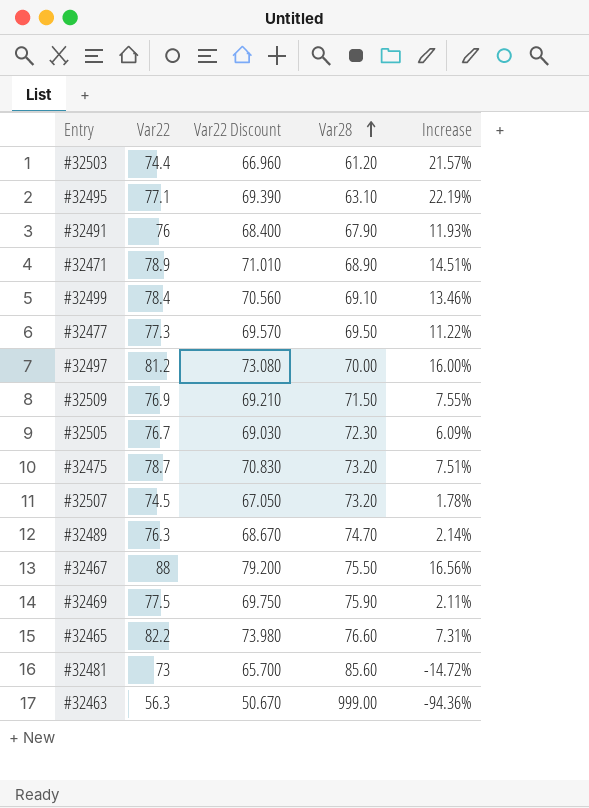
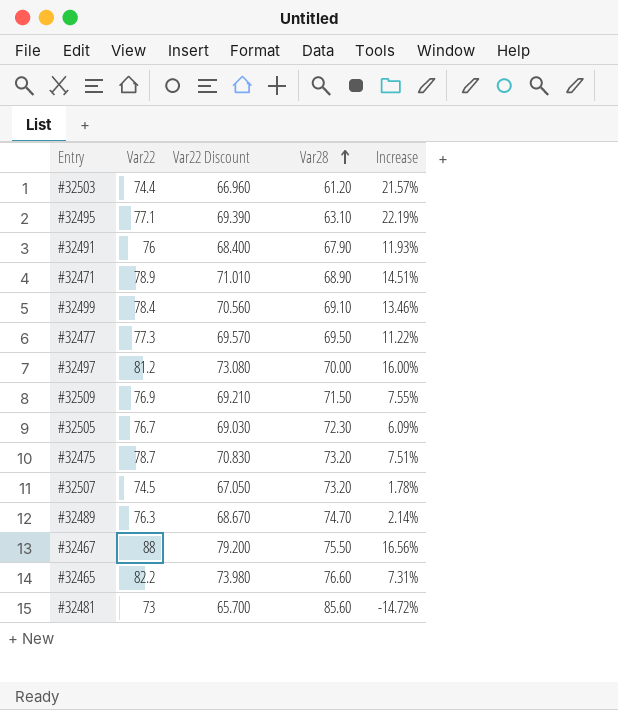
row #32469: 77.5 | 69.750 | 75.90 | 2.11% -> none
row #32463: 56.3 | 50.670 | 999.00 | -94.36% -> none

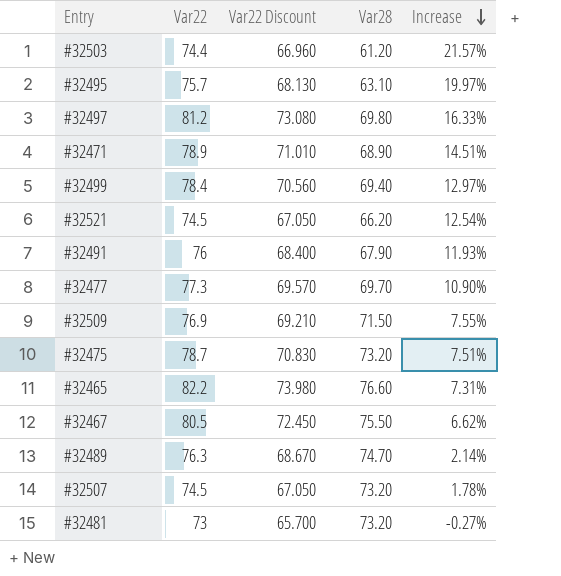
row order: Var28 ascending -> Increase descending
row #32505: 76.7 | 69.030 | 72.30 | 6.09% -> none
#32495 | Var22: 77.1 -> 75.7
#32495 | Var22 Discount: 69.390 -> 68.130
#32495 | Increase: 22.19% -> 19.97%
#32497 | Var28: 70.00 -> 69.80
#32497 | Increase: 16.00% -> 16.33%
#32499 | Var28: 69.10 -> 69.40
#32499 | Increase: 13.46% -> 12.97%
row #32521: none -> 74.5 | 67.050 | 66.20 | 12.54%
#32477 | Var28: 69.50 -> 69.70
#32477 | Increase: 11.22% -> 10.90%
#32467 | Var22: 88 -> 80.5
#32467 | Var22 Discount: 79.200 -> 72.450
#32467 | Increase: 16.56% -> 6.62%
#32481 | Var28: 85.60 -> 73.20
#32481 | Increase: -14.72% -> -0.27%

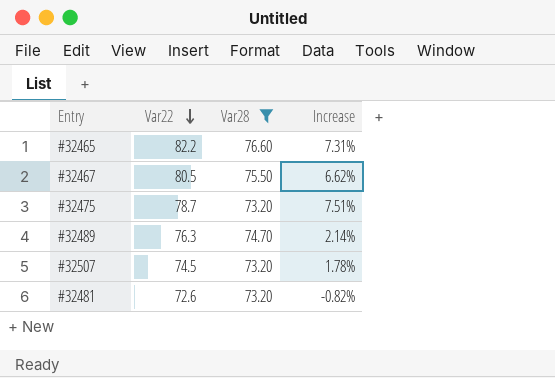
filter: none -> Var28 >= 73.20
row order: Increase descending -> Var22 descending
column Var22 Discount | formula: [Var22] * 0.9 -> none
#32481 | Var22: 73 -> 72.6
#32481 | Increase: -0.27% -> -0.82%

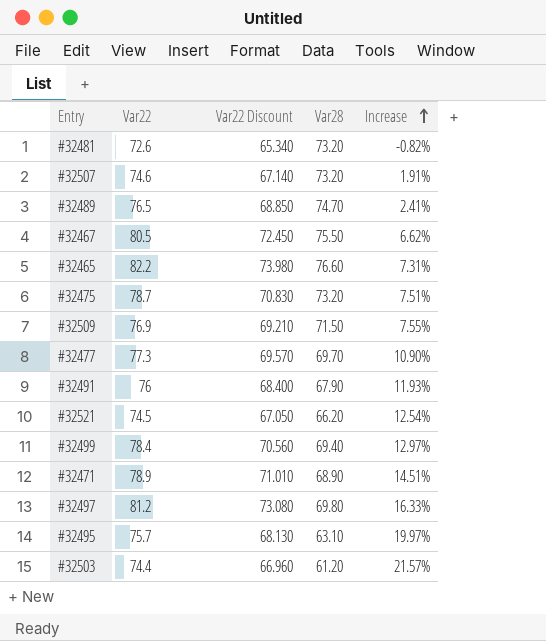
filter: Var28 >= 73.20 -> none
row order: Var22 descending -> Increase ascending
column Var22 Discount | formula: none -> [Var22] * 0.9
#32507 | Var22: 74.5 -> 74.6
#32507 | Increase: 1.78% -> 1.91%
#32489 | Var22: 76.3 -> 76.5
#32489 | Increase: 2.14% -> 2.41%

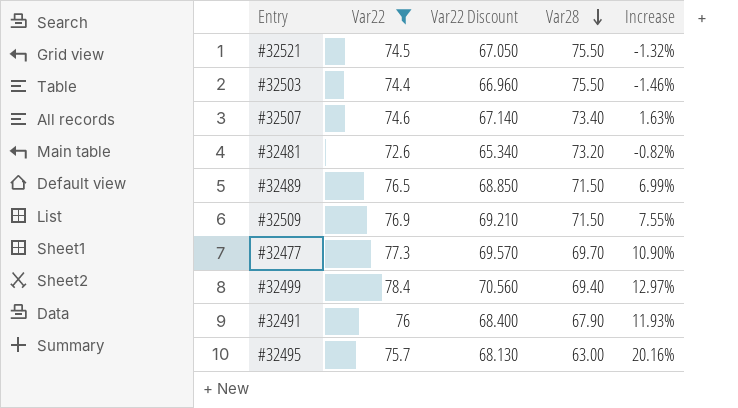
filter: none -> Var22 <= 78.4
row order: Increase ascending -> Var28 descending
#32521 | Var28: 66.20 -> 75.50
#32521 | Increase: 12.54% -> -1.32%
#32503 | Var28: 61.20 -> 75.50
#32503 | Increase: 21.57% -> -1.46%
#32507 | Var28: 73.20 -> 73.40
#32507 | Increase: 1.91% -> 1.63%
#32489 | Var28: 74.70 -> 71.50
#32489 | Increase: 2.41% -> 6.99%
#32495 | Var28: 63.10 -> 63.00
#32495 | Increase: 19.97% -> 20.16%

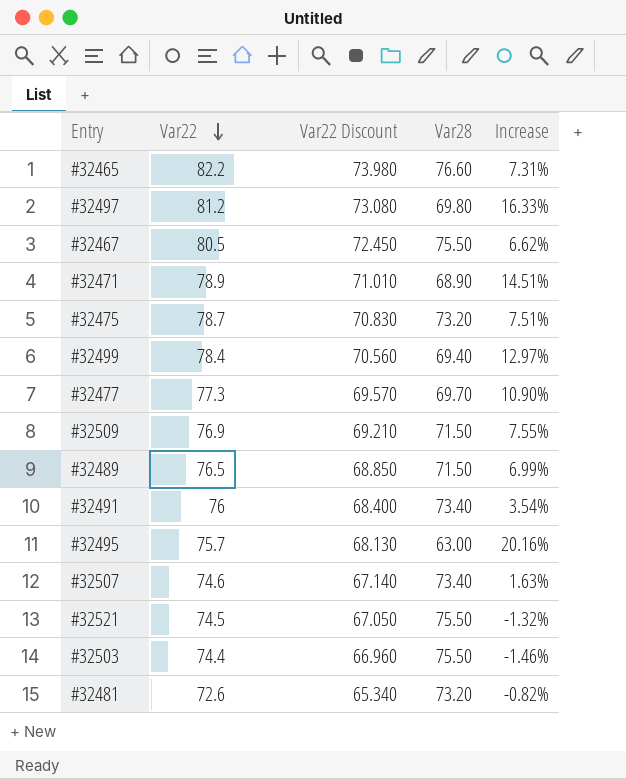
filter: Var22 <= 78.4 -> none
row order: Var28 descending -> Var22 descending
#32491 | Var28: 67.90 -> 73.40
#32491 | Increase: 11.93% -> 3.54%

